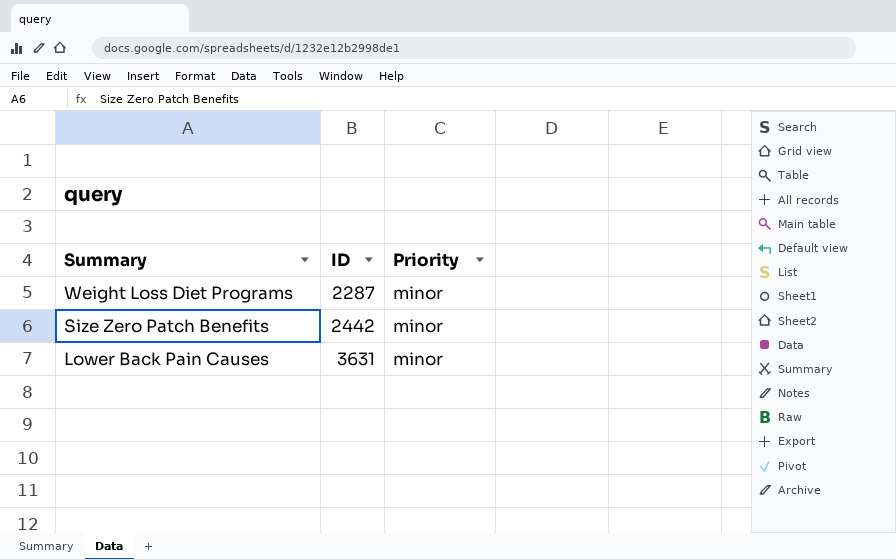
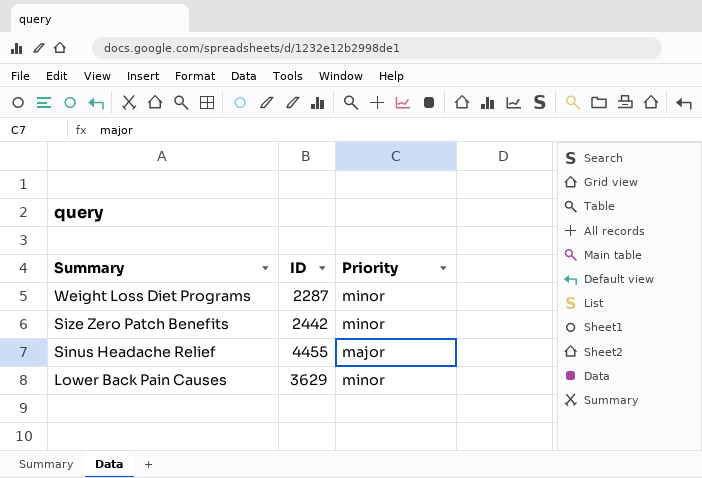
row Sinus Headache Relief: none -> 4455 | major
Lower Back Pain Causes | ID: 3631 -> 3629

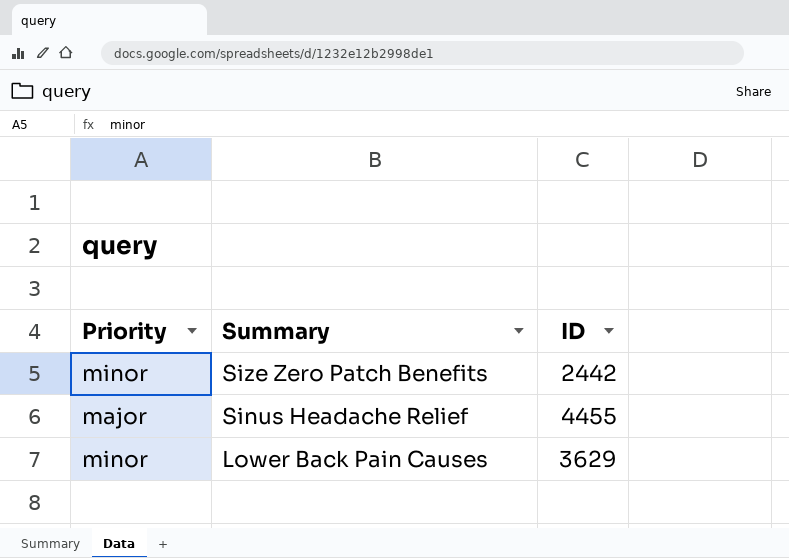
column Priority | position: 3 -> 1
row Weight Loss Diet Programs: 2287 | minor -> none

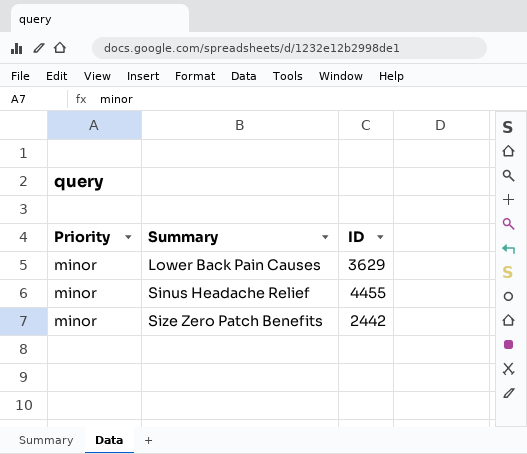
row order: Summary descending -> Summary ascending
Sinus Headache Relief | Priority: major -> minor

